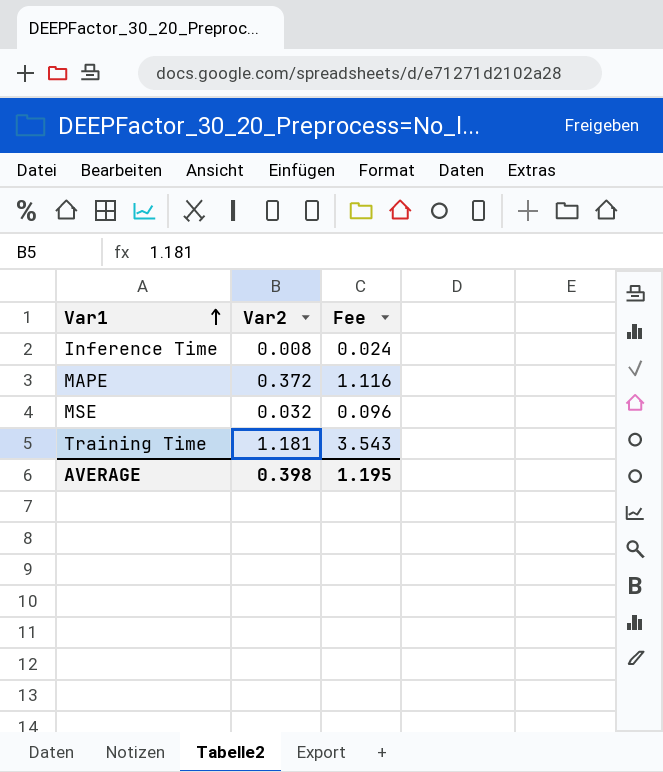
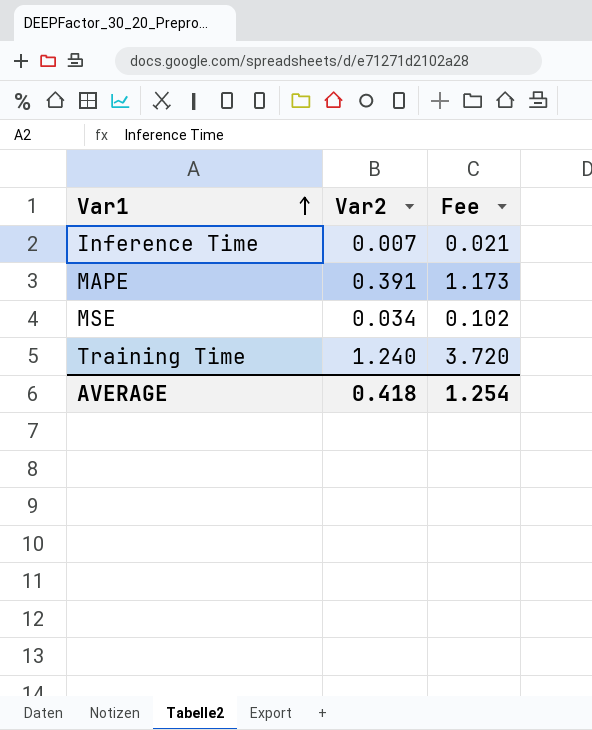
Inference Time | Var2: 0.008 -> 0.007
Inference Time | Fee: 0.024 -> 0.021
MAPE | Var2: 0.372 -> 0.391
MAPE | Fee: 1.116 -> 1.173
MSE | Var2: 0.032 -> 0.034
MSE | Fee: 0.096 -> 0.102
Training Time | Var2: 1.181 -> 1.240
Training Time | Fee: 3.543 -> 3.720
AVERAGE | Var2: 0.398 -> 0.418
AVERAGE | Fee: 1.195 -> 1.254

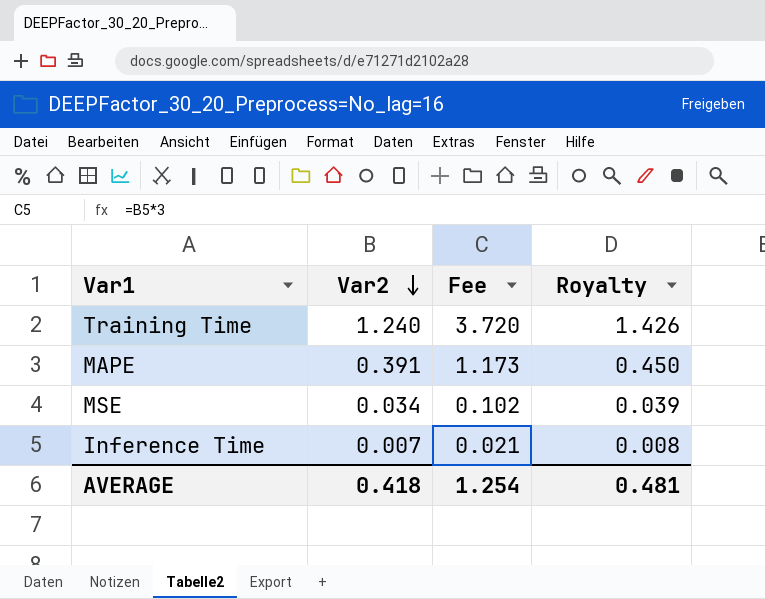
row order: Var1 ascending -> Var2 descending
column Royalty | formula: none -> [Var2] * 1.15

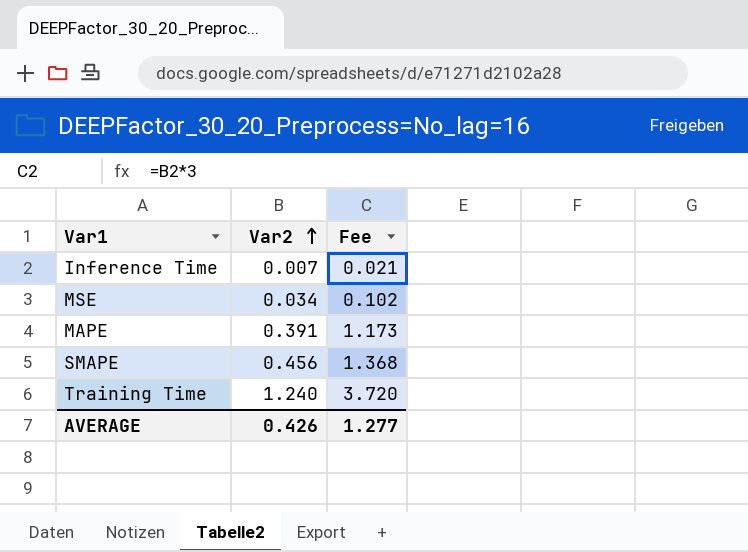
row order: Var2 descending -> Var2 ascending
column Royalty | formula: [Var2] * 1.15 -> none
row SMAPE: none -> 0.456 | 1.368
AVERAGE | Var2: 0.418 -> 0.426
AVERAGE | Fee: 1.254 -> 1.277

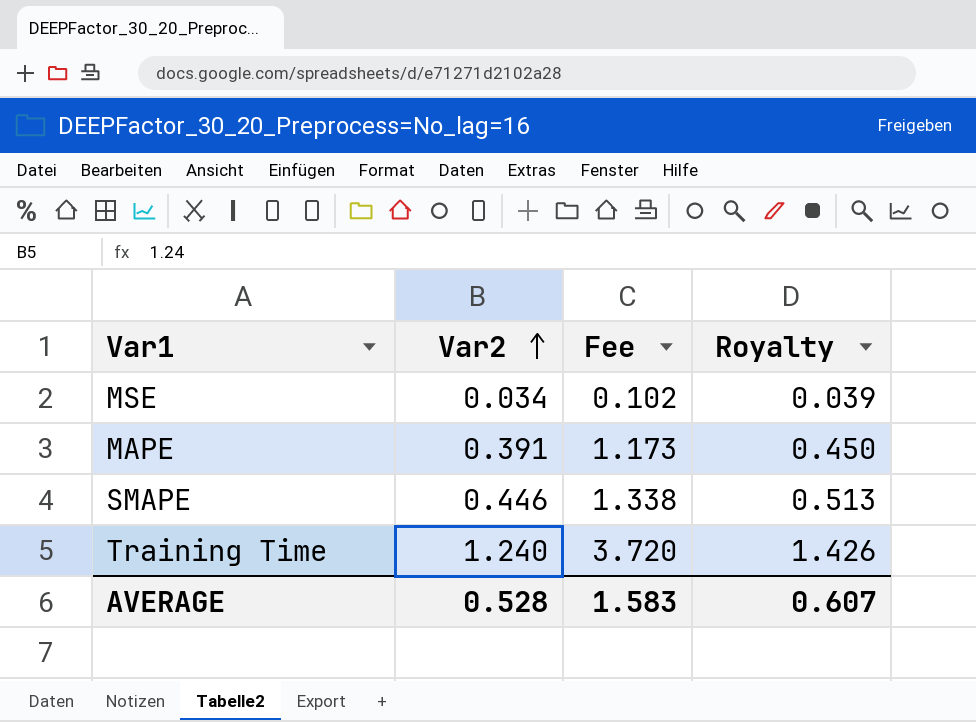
column Royalty | formula: none -> [Var2] * 1.15
row Inference Time: 0.007 | 0.021 -> none
SMAPE | Var2: 0.456 -> 0.446
SMAPE | Fee: 1.368 -> 1.338
AVERAGE | Var2: 0.426 -> 0.528
AVERAGE | Fee: 1.277 -> 1.583

